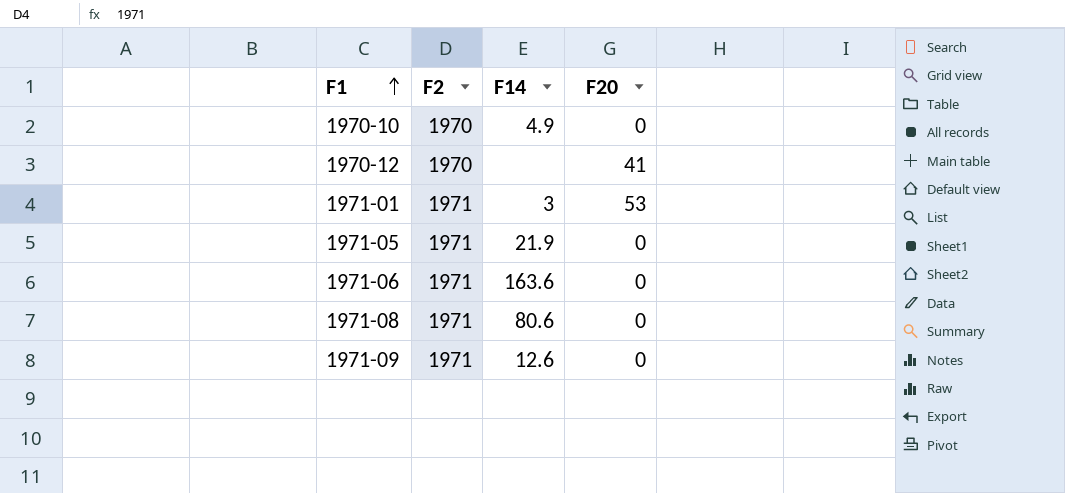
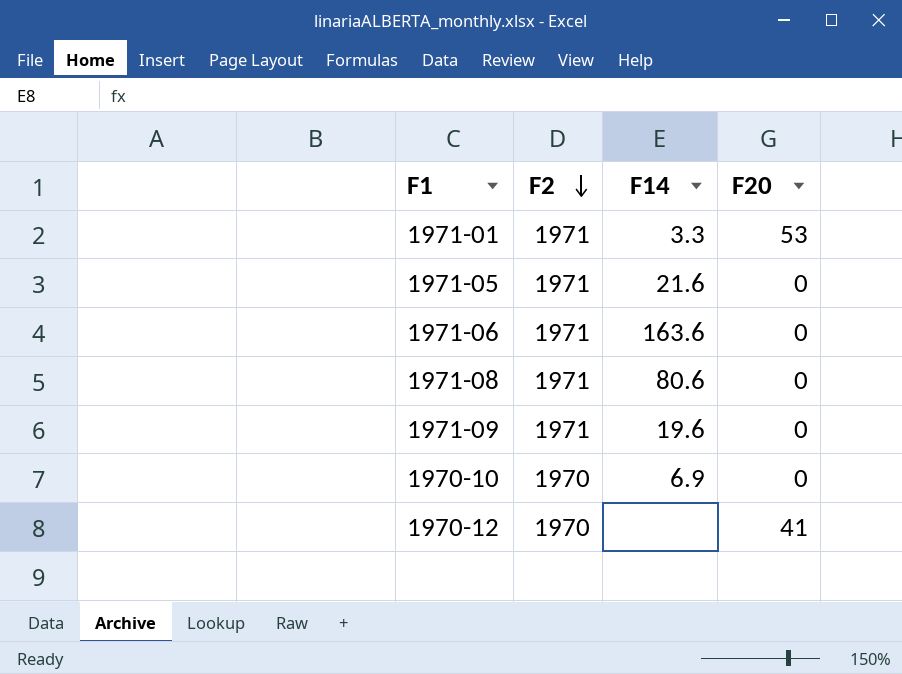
row order: F1 ascending -> F2 descending
1971-01 | F14: 3 -> 3.3
1971-05 | F14: 21.9 -> 21.6
1971-09 | F14: 12.6 -> 19.6
1970-10 | F14: 4.9 -> 6.9

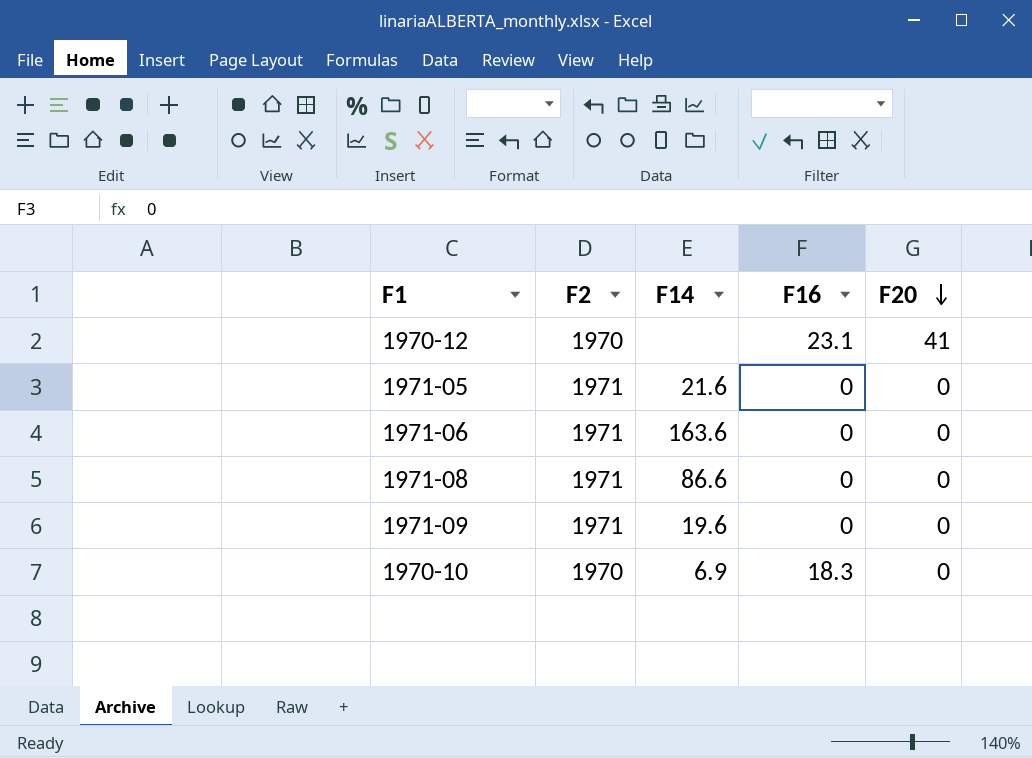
row order: F2 descending -> F20 descending
column F16 | position: none -> 4
row 1971-01: 1971 | 3.3 | 53 -> none
1971-08 | F14: 80.6 -> 86.6

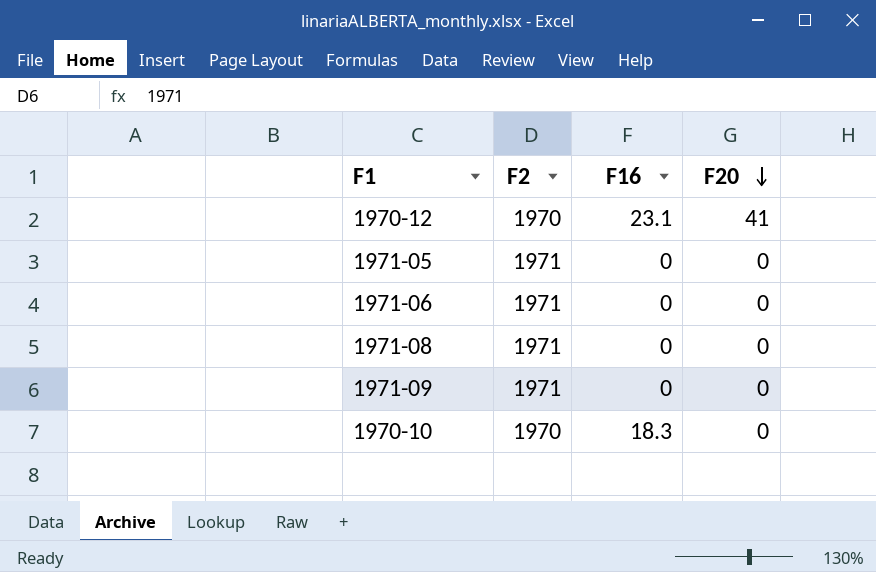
column F14 | position: 3 -> none

